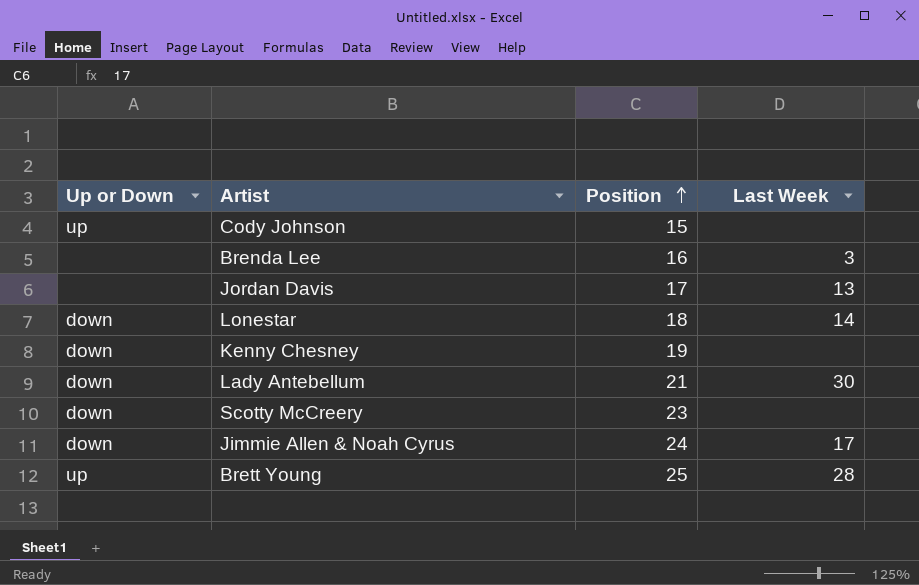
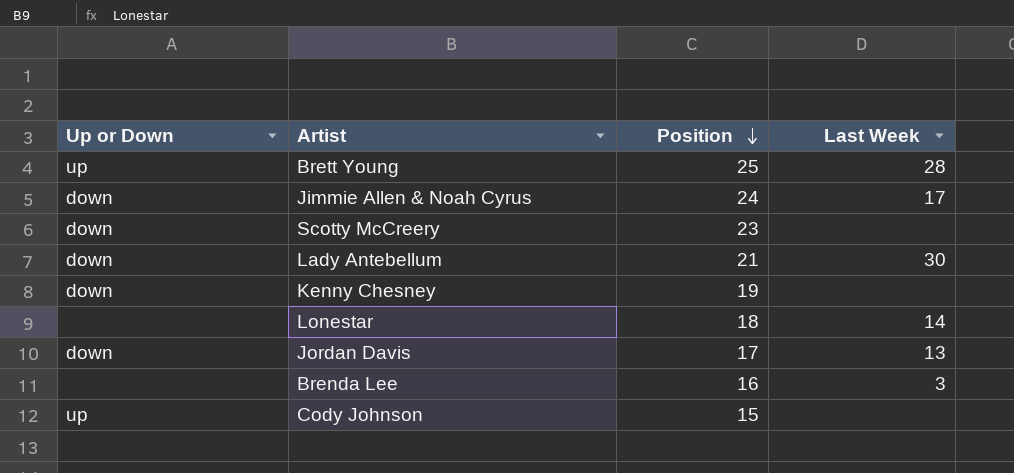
row order: Position ascending -> Position descending
Lonestar | Up or Down: down -> none
Jordan Davis | Up or Down: none -> down

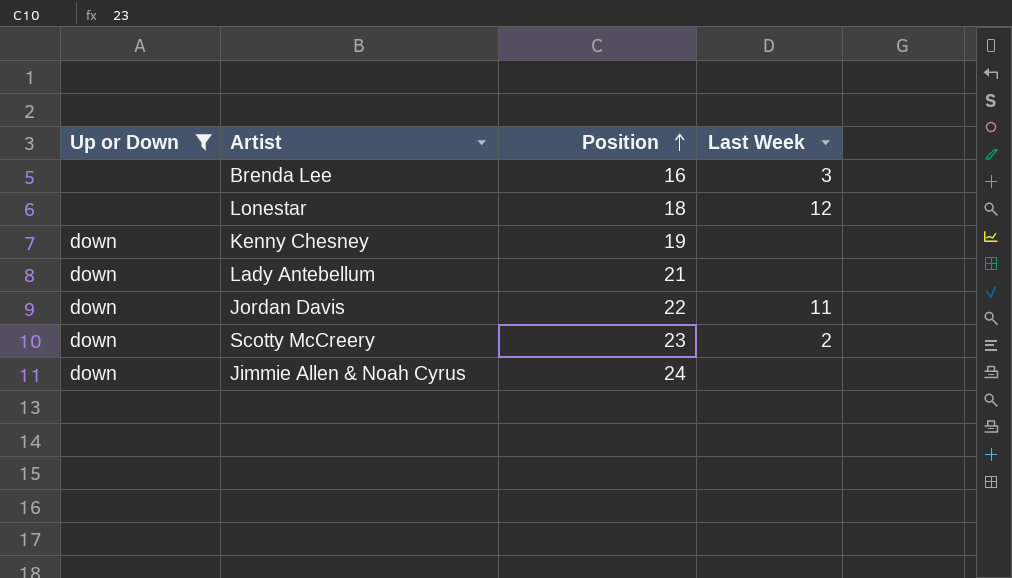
filter: none -> Up or Down != up
row order: Position descending -> Position ascending
Lonestar | Last Week: 14 -> 12
Lady Antebellum | Last Week: 30 -> none
Jordan Davis | Position: 17 -> 22
Jordan Davis | Last Week: 13 -> 11
Scotty McCreery | Last Week: none -> 2
Jimmie Allen & Noah Cyrus | Last Week: 17 -> none

